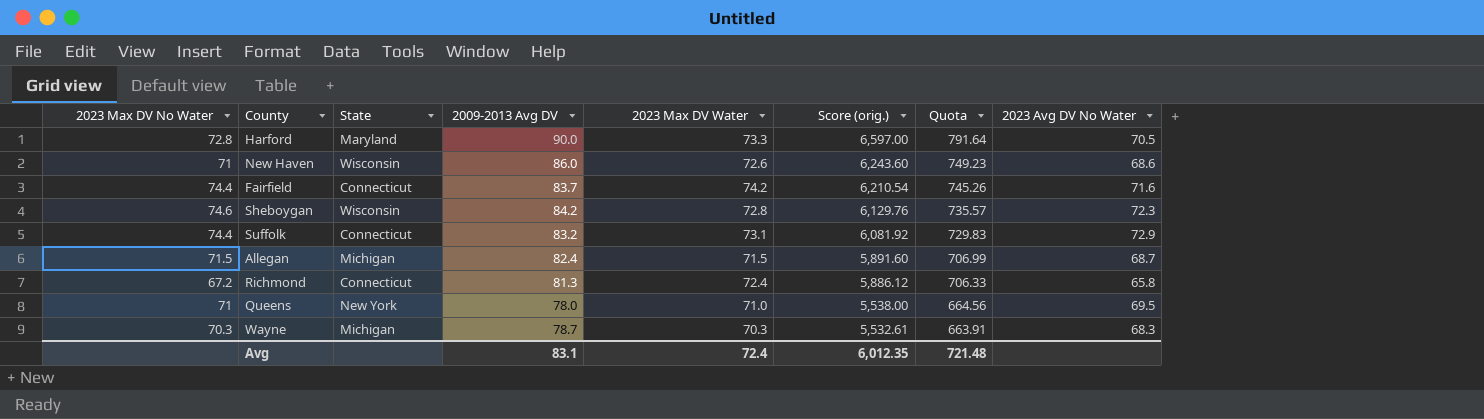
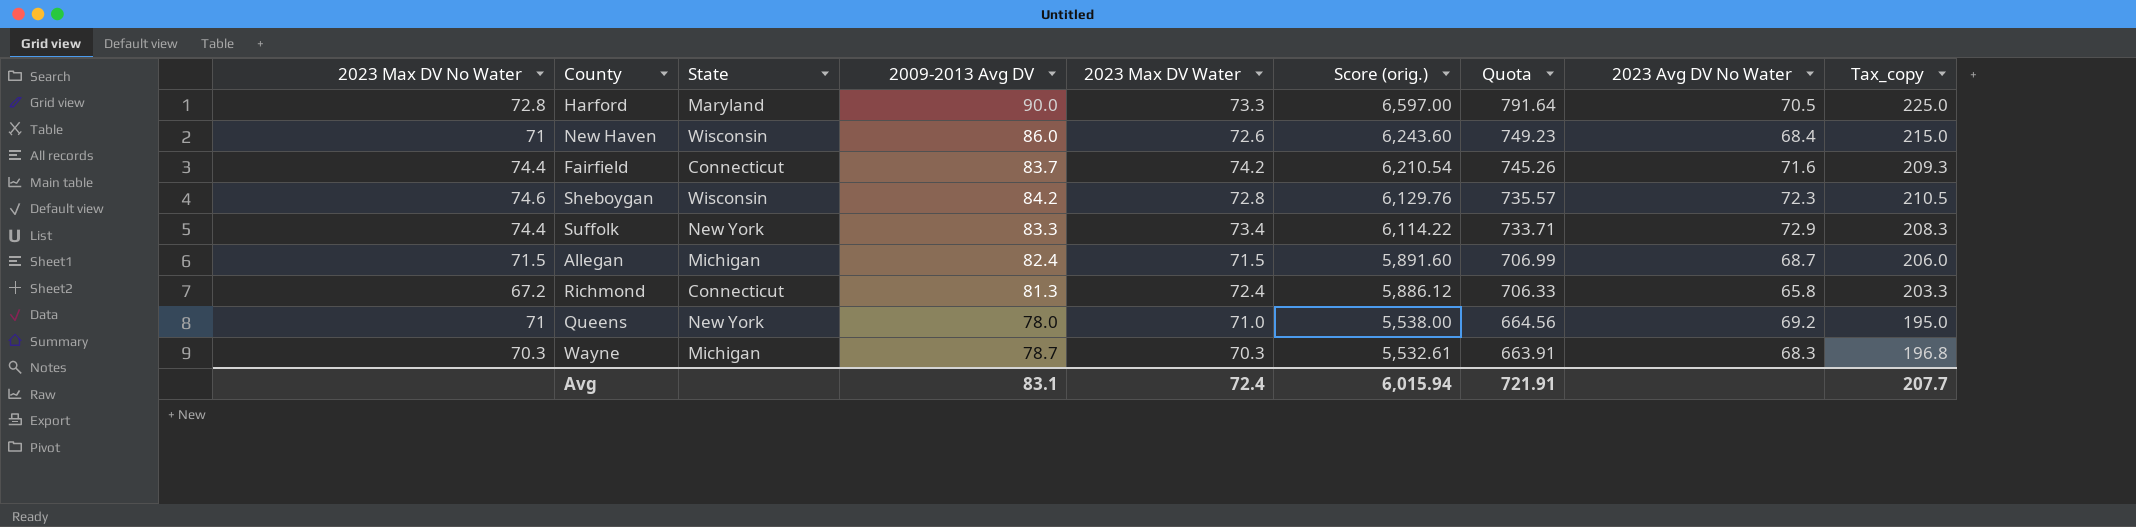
column Tax_copy | formula: none -> [2009-2013 Avg DV] * 2.5
New Haven | 2023 Avg DV No Water: 68.6 -> 68.4
Suffolk | State: Connecticut -> New York
Suffolk | 2009-2013 Avg DV: 83.2 -> 83.3
Suffolk | 2023 Max DV Water: 73.1 -> 73.4
Suffolk | Score (orig.): 6,081.92 -> 6,114.22
Suffolk | Quota: 729.83 -> 733.71
Queens | 2023 Avg DV No Water: 69.5 -> 69.2
Avg | Score (orig.): 6,012.35 -> 6,015.94
Avg | Quota: 721.48 -> 721.91

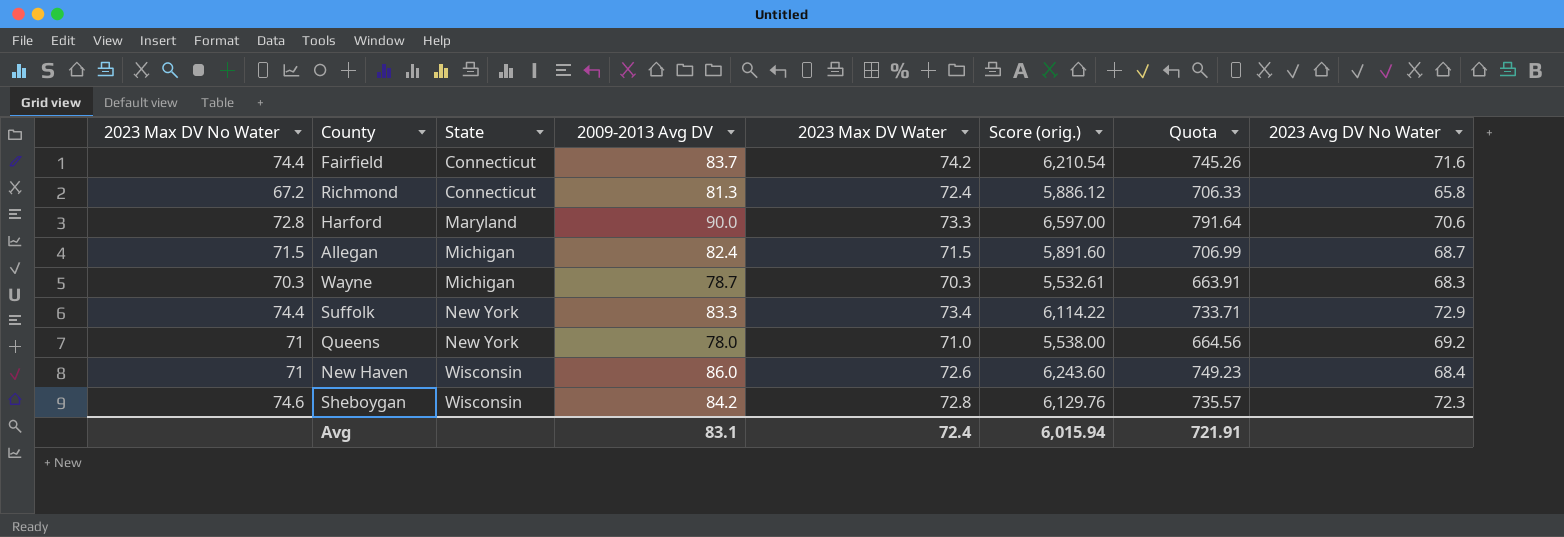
row order: Score (orig.) descending -> State ascending
column Tax_copy | formula: [2009-2013 Avg DV] * 2.5 -> none
Harford | 2023 Avg DV No Water: 70.5 -> 70.6

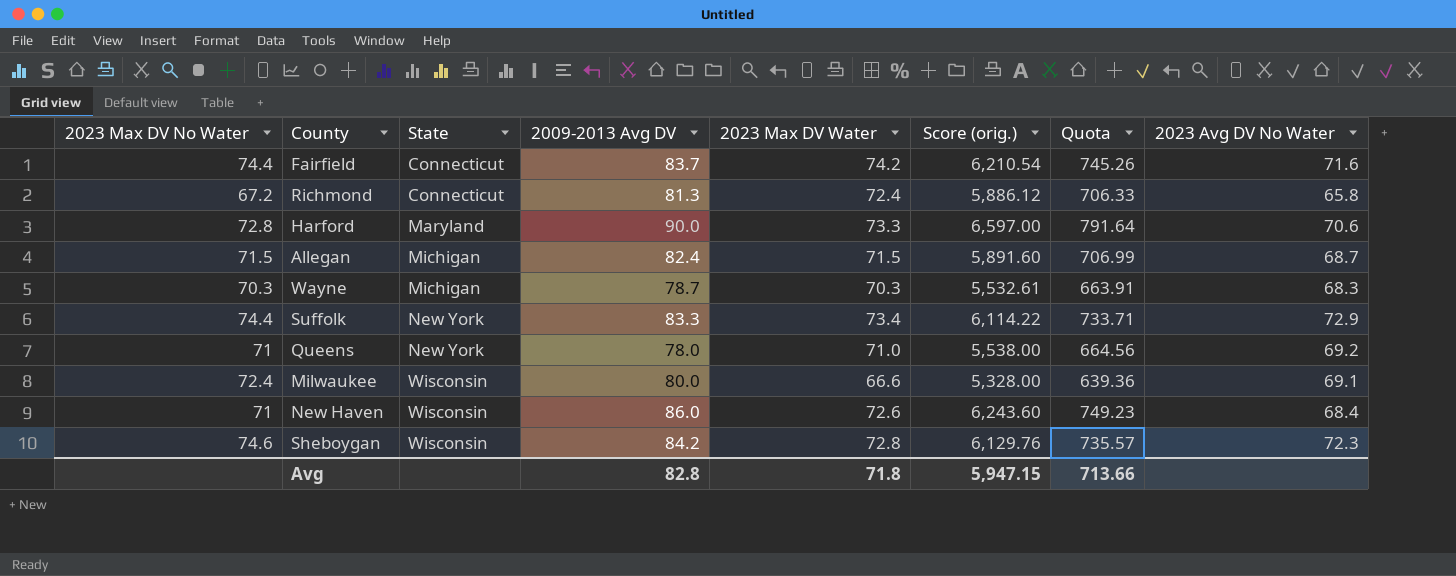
row Milwaukee: none -> 72.4 | Wisconsin | 80.0 | 66.6 | 5,328.00 | 639.36 | 69.1
Avg | 2009-2013 Avg DV: 83.1 -> 82.8
Avg | 2023 Max DV Water: 72.4 -> 71.8
Avg | Score (orig.): 6,015.94 -> 5,947.15
Avg | Quota: 721.91 -> 713.66

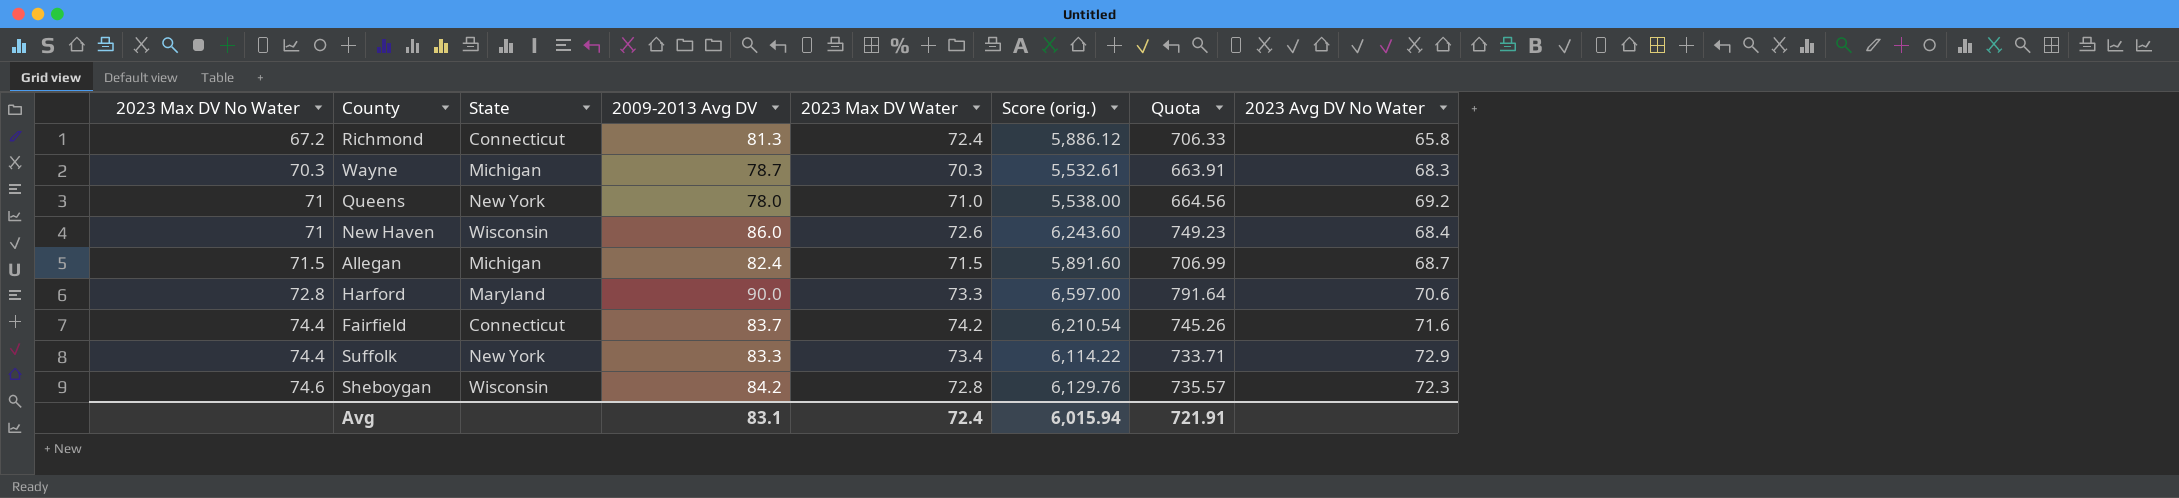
row order: State ascending -> 2023 Max DV No Water ascending
row Milwaukee: 72.4 | Wisconsin | 80.0 | 66.6 | 5,328.00 | 639.36 | 69.1 -> none
Avg | 2009-2013 Avg DV: 82.8 -> 83.1
Avg | 2023 Max DV Water: 71.8 -> 72.4
Avg | Score (orig.): 5,947.15 -> 6,015.94
Avg | Quota: 713.66 -> 721.91

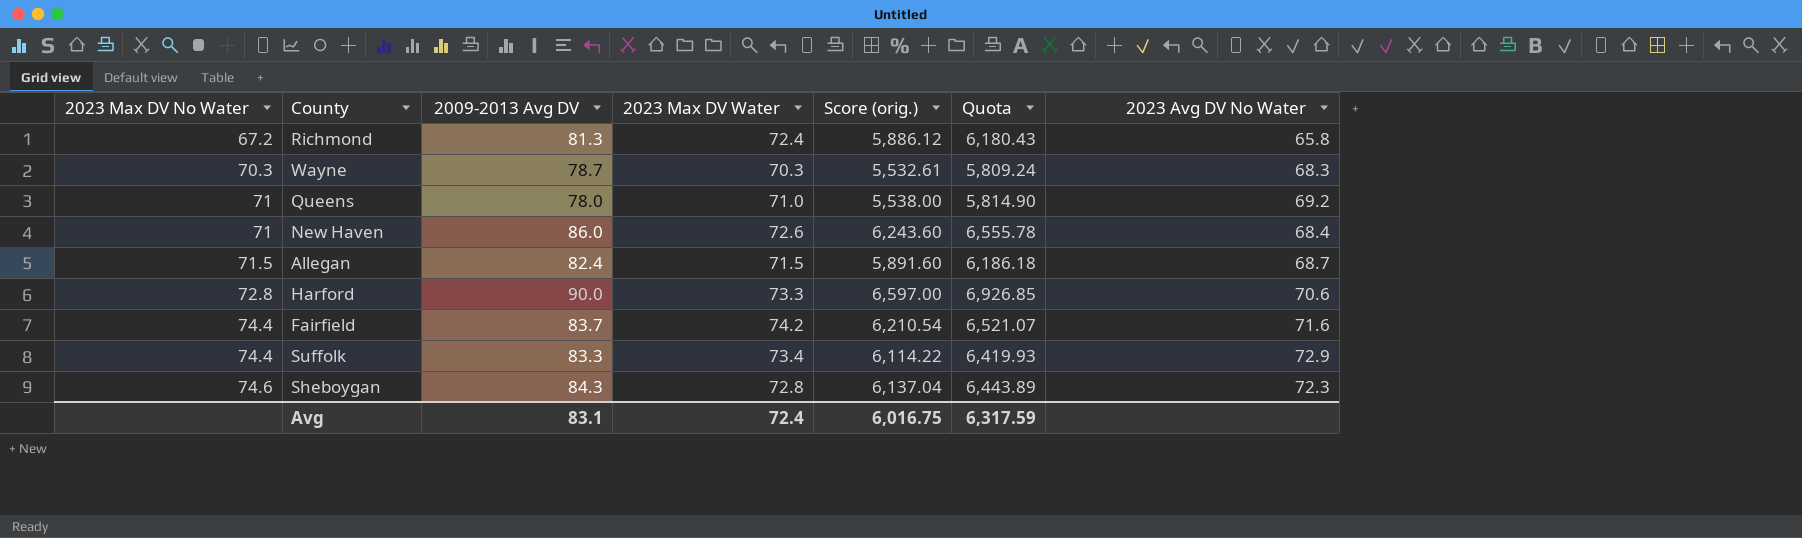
column State | position: 3 -> none
column Quota | formula: [Score (orig.)] * 0.12 -> [Score (orig.)] * 1.05
Sheboygan | 2009-2013 Avg DV: 84.2 -> 84.3
Sheboygan | Score (orig.): 6,129.76 -> 6,137.04
Avg | Score (orig.): 6,015.94 -> 6,016.75
Avg | Quota: 721.91 -> 6,317.59

